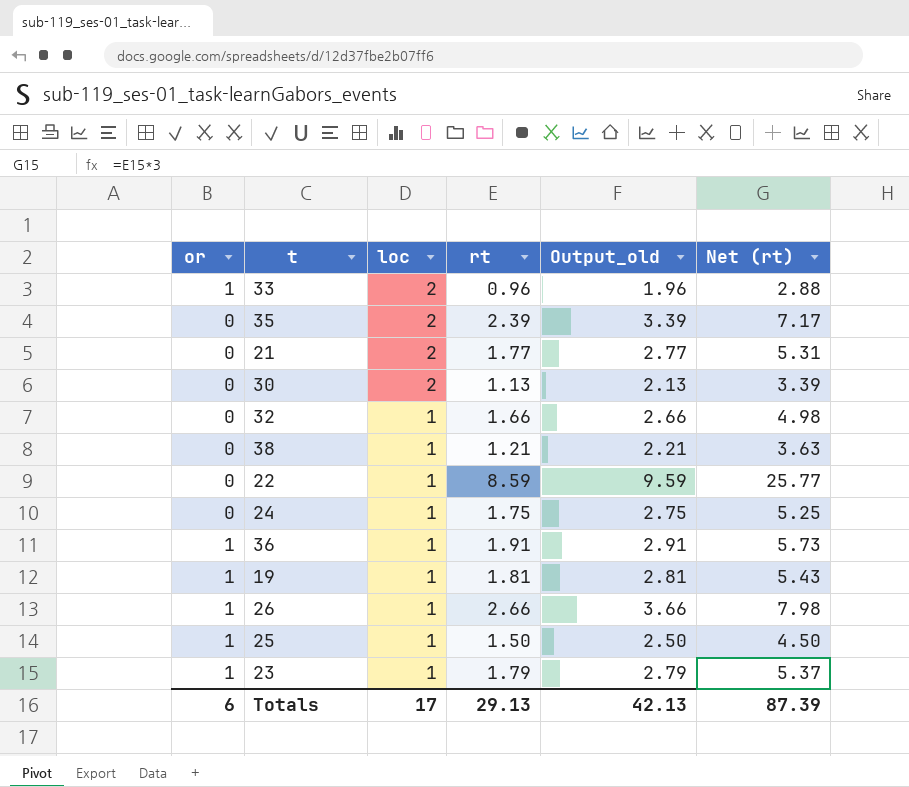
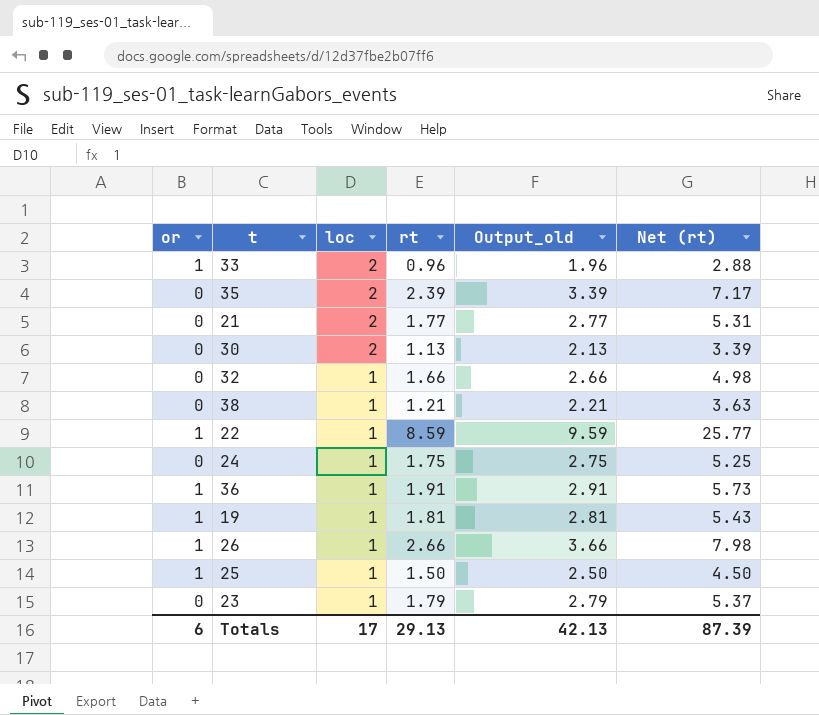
22 | or: 0 -> 1
23 | or: 1 -> 0

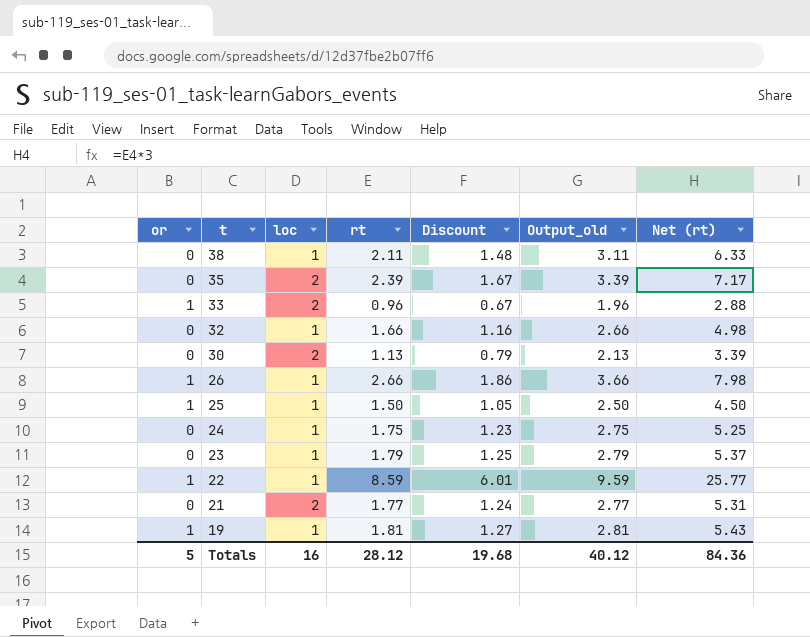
row order: loc descending -> t descending
column Discount | formula: none -> [rt] * 0.7
row 36: 1 | 1 | 1.91 | 2.91 | 5.73 -> none
38 | rt: 1.21 -> 2.11
38 | Output_old: 2.21 -> 3.11
38 | Net (rt): 3.63 -> 6.33
Totals | or: 6 -> 5
Totals | loc: 17 -> 16
Totals | rt: 29.13 -> 28.12
Totals | Output_old: 42.13 -> 40.12
Totals | Net (rt): 87.39 -> 84.36

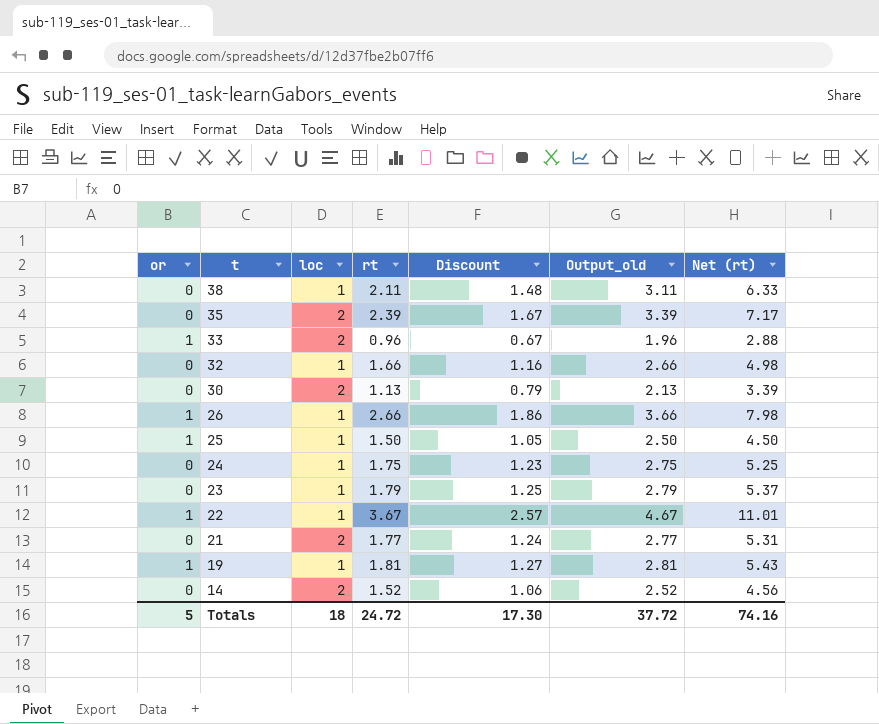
22 | rt: 8.59 -> 3.67
22 | Discount: 6.01 -> 2.57
22 | Output_old: 9.59 -> 4.67
22 | Net (rt): 25.77 -> 11.01
row 14: none -> 0 | 2 | 1.52 | 1.06 | 2.52 | 4.56
Totals | loc: 16 -> 18
Totals | rt: 28.12 -> 24.72
Totals | Discount: 19.68 -> 17.30
Totals | Output_old: 40.12 -> 37.72
Totals | Net (rt): 84.36 -> 74.16

